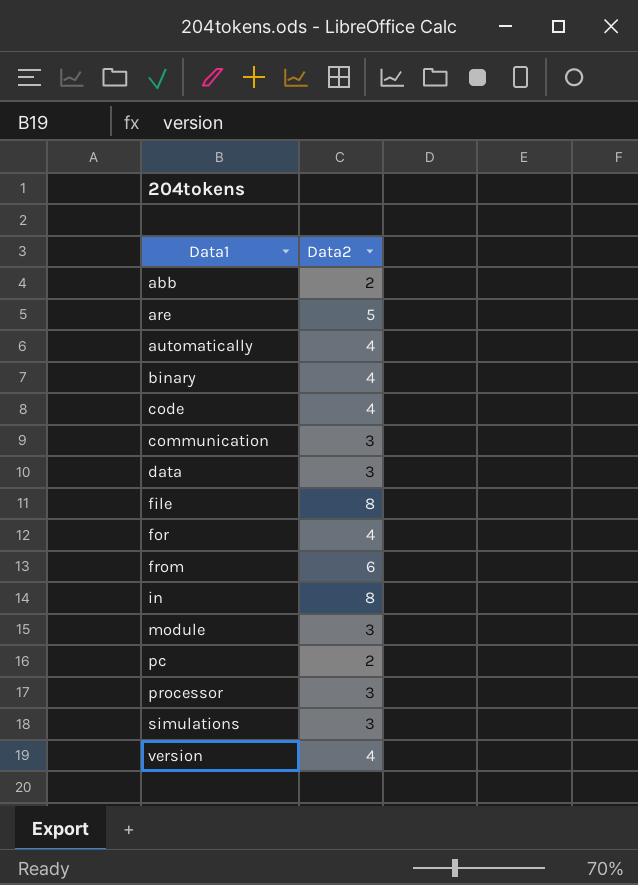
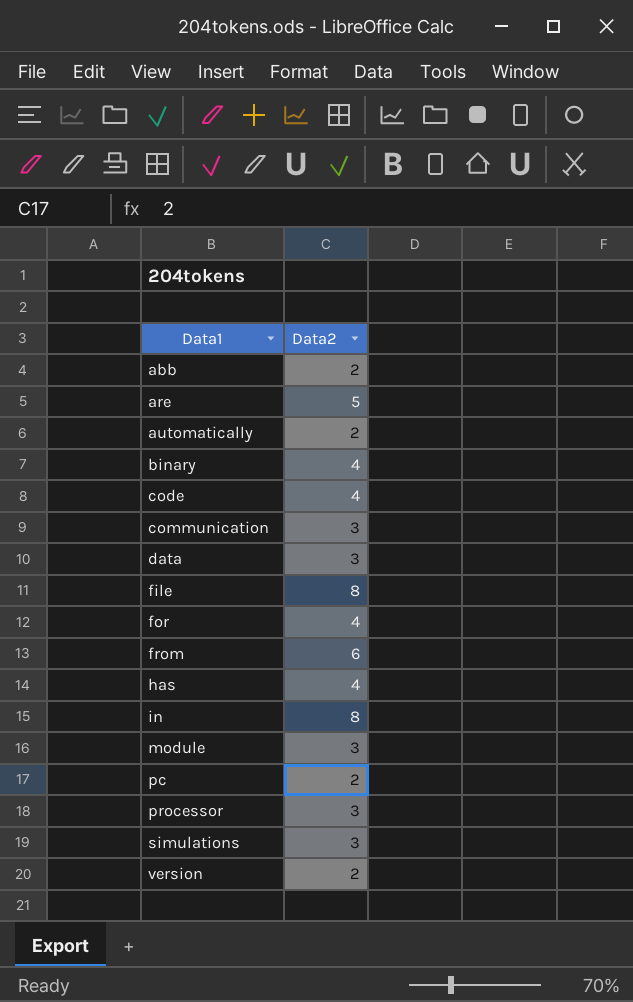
automatically | Data2: 4 -> 2
row has: none -> 4
version | Data2: 4 -> 2

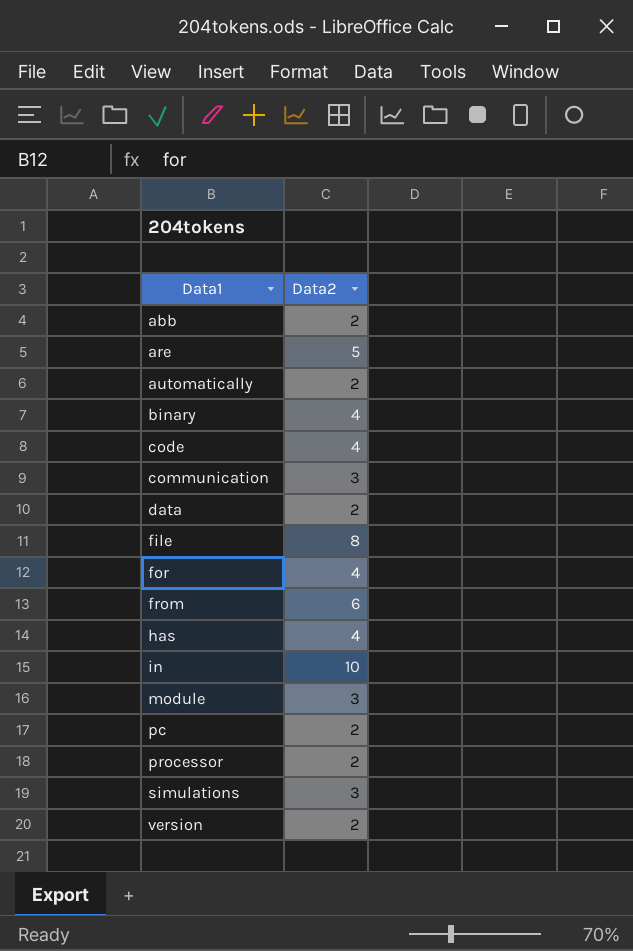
data | Data2: 3 -> 2
in | Data2: 8 -> 10
processor | Data2: 3 -> 2

